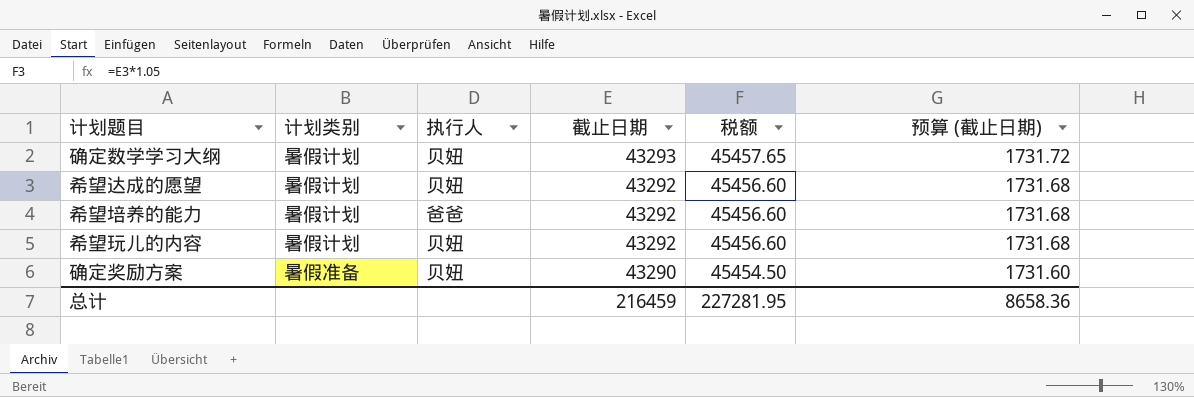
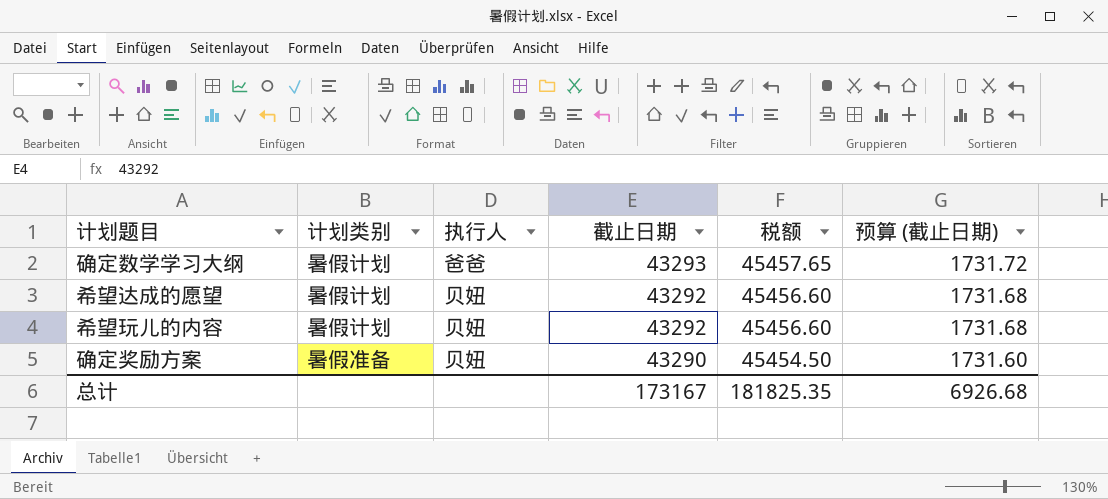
row 希望培养的能力: 暑假计划 | 爸爸 | 43292 | 45456.60 | 1731.68 -> none
确定数学学习大纲 | 执行人: 贝妞 -> 爸爸
总计 | 截止日期: 216459 -> 173167
总计 | 税额: 227281.95 -> 181825.35
总计 | 预算 (截止日期): 8658.36 -> 6926.68

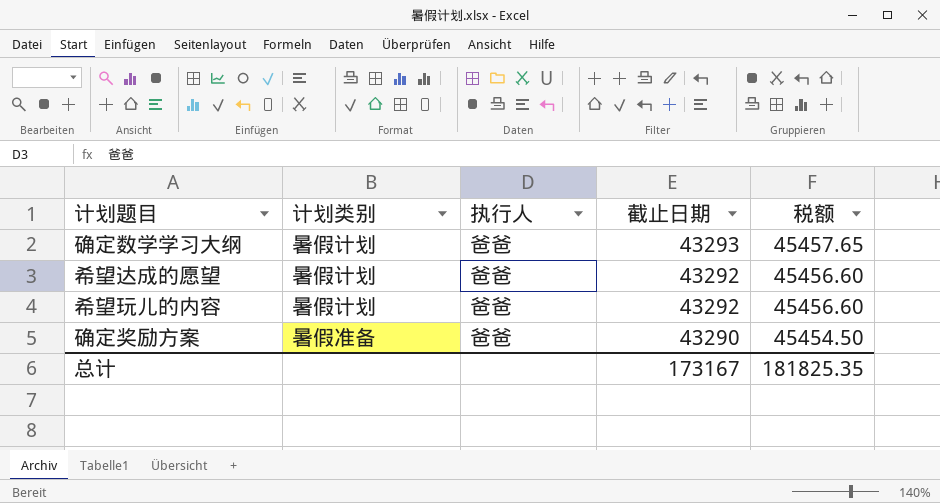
column 预算 (截止日期) | formula: [截止日期] * 0.04 -> none
希望达成的愿望 | 执行人: 贝妞 -> 爸爸
希望玩儿的内容 | 执行人: 贝妞 -> 爸爸
确定奖励方案 | 执行人: 贝妞 -> 爸爸

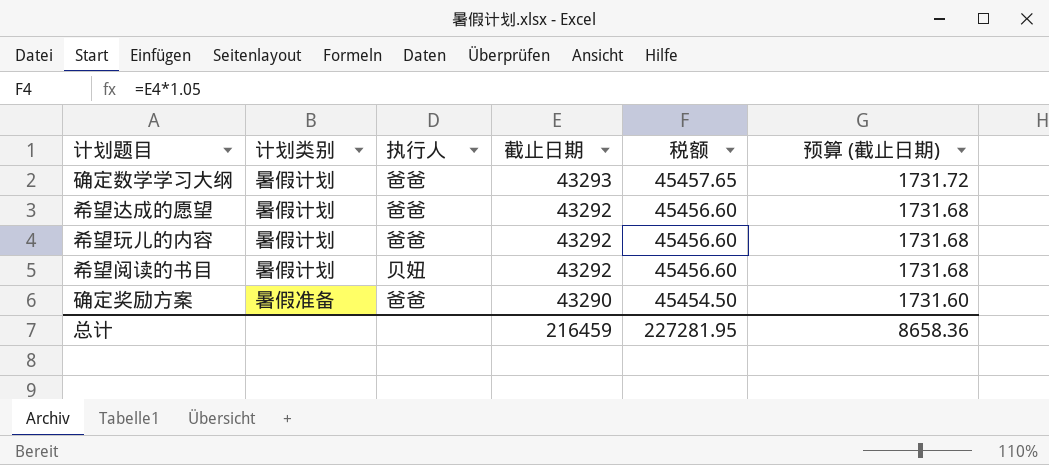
column 预算 (截止日期) | formula: none -> [截止日期] * 0.04
row 希望阅读的书目: none -> 暑假计划 | 贝妞 | 43292 | 45456.60 | 1731.68
总计 | 截止日期: 173167 -> 216459
总计 | 税额: 181825.35 -> 227281.95

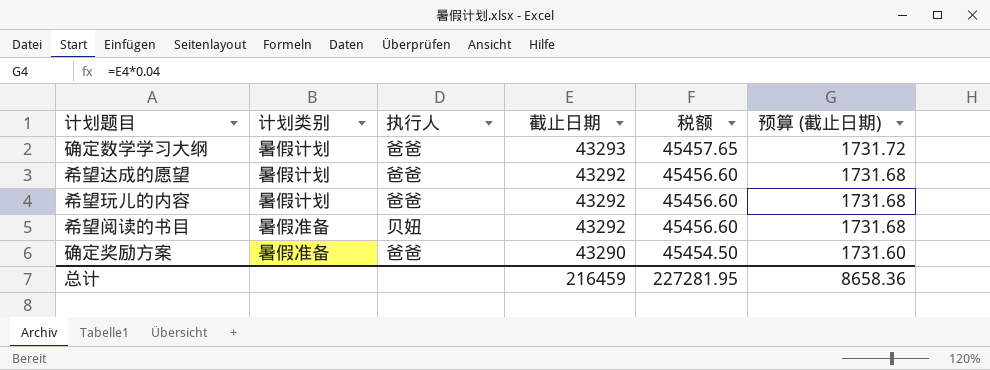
希望阅读的书目 | 计划类别: 暑假计划 -> 暑假准备

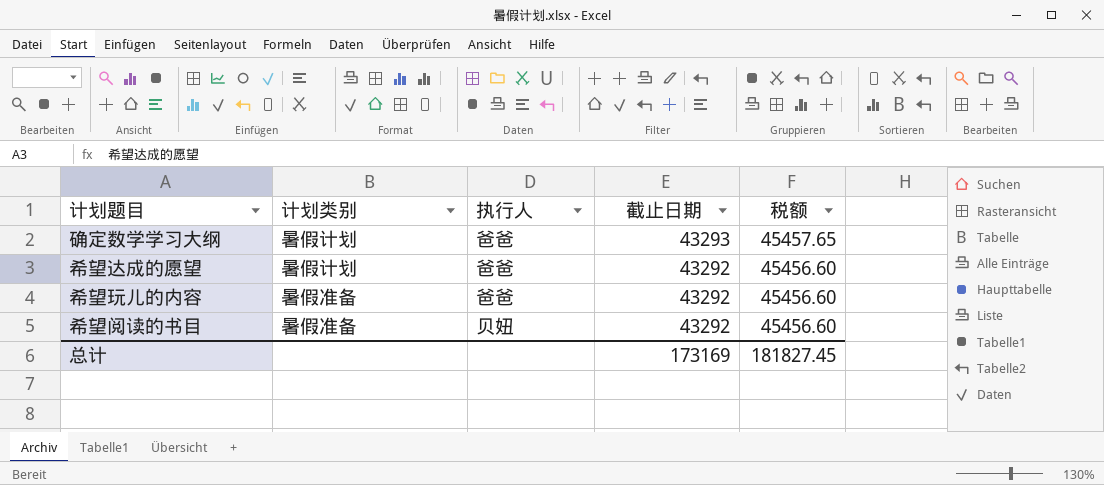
column 预算 (截止日期) | formula: [截止日期] * 0.04 -> none
row 确定奖励方案: 暑假准备 | 爸爸 | 43290 | 45454.50 | 1731.60 -> none
希望玩儿的内容 | 计划类别: 暑假计划 -> 暑假准备
总计 | 截止日期: 216459 -> 173169
总计 | 税额: 227281.95 -> 181827.45

